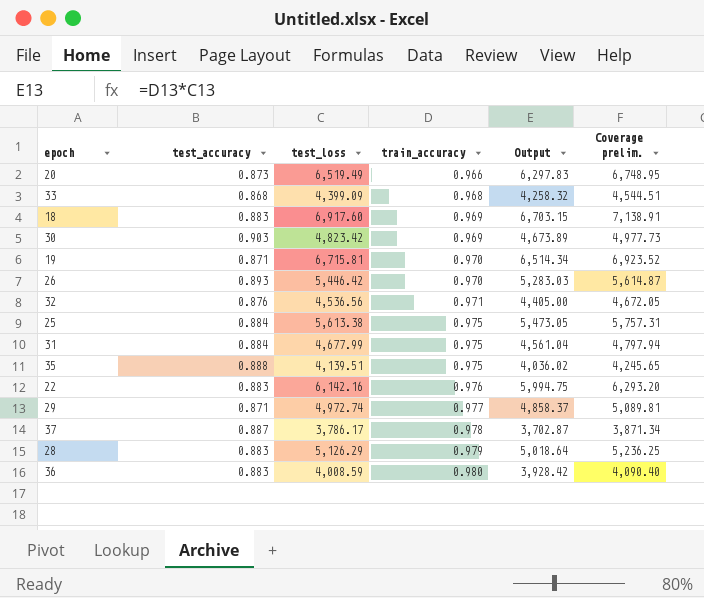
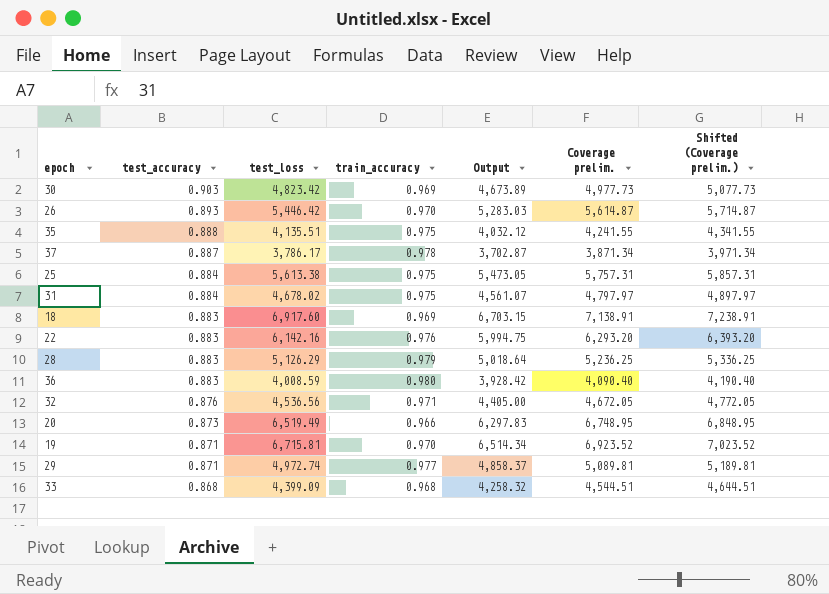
row order: train_accuracy ascending -> test_accuracy descending
column Shifted (Coverage prelim.) | formula: none -> [Coverage prelim.] + 100
35 | test_loss: 4,139.51 -> 4,135.51
35 | Output: 4,036.02 -> 4,032.12
35 | Coverage prelim.: 4,245.65 -> 4,241.55
31 | test_loss: 4,677.99 -> 4,678.02
31 | Output: 4,561.04 -> 4,561.07
31 | Coverage prelim.: 4,797.94 -> 4,797.97

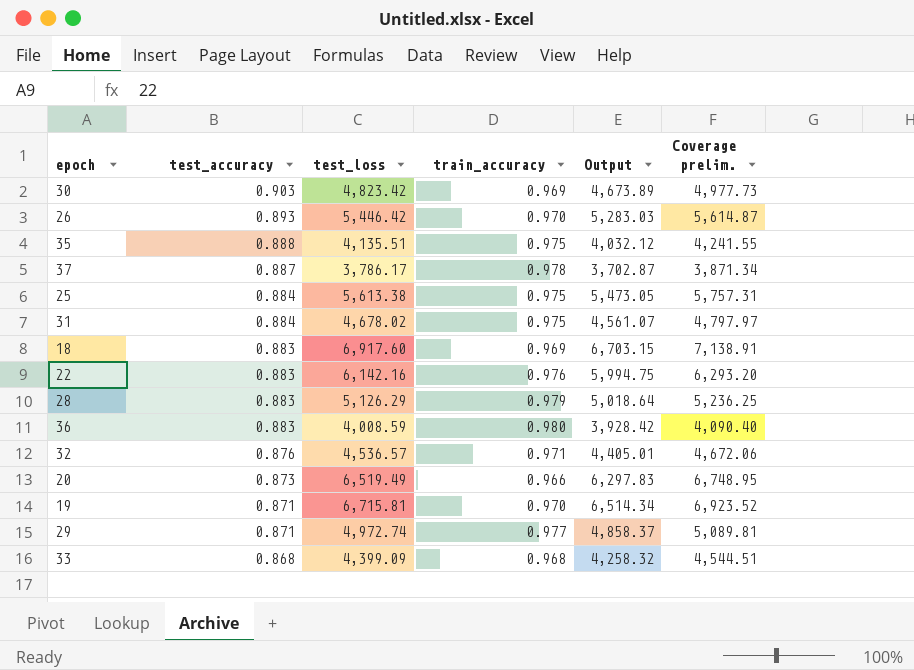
column Shifted (Coverage prelim.) | formula: [Coverage prelim.] + 100 -> none
32 | test_loss: 4,536.56 -> 4,536.57
32 | Output: 4,405.00 -> 4,405.01
32 | Coverage prelim.: 4,672.05 -> 4,672.06

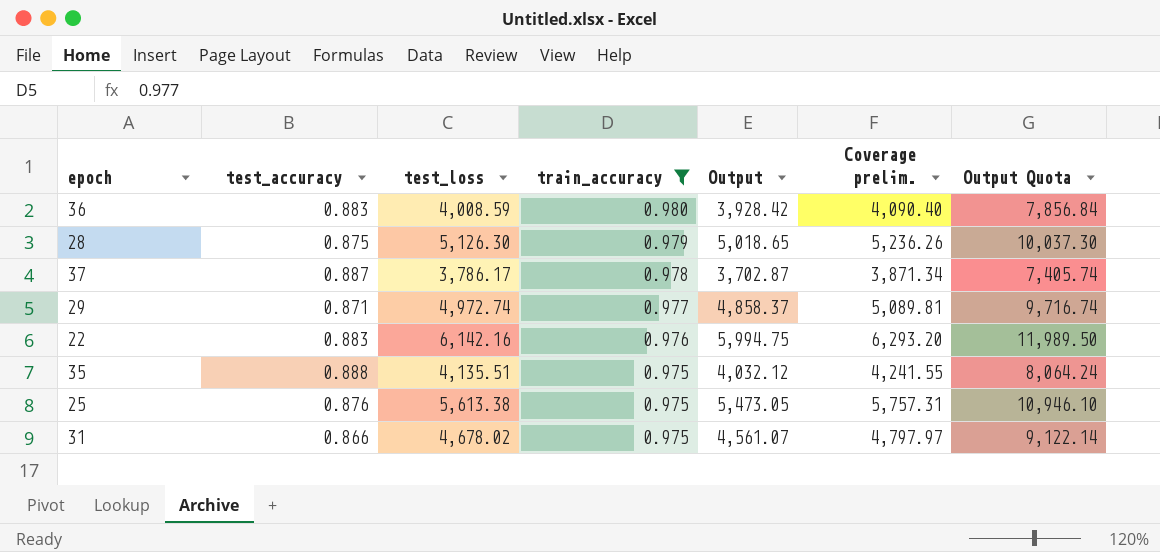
filter: none -> train_accuracy >= 0.975
row order: test_accuracy descending -> train_accuracy descending
column Output Quota | formula: none -> [Output] * 2
28 | test_accuracy: 0.883 -> 0.875
28 | test_loss: 5,126.29 -> 5,126.30
28 | Output: 5,018.64 -> 5,018.65
28 | Coverage prelim.: 5,236.25 -> 5,236.26
25 | test_accuracy: 0.884 -> 0.876
31 | test_accuracy: 0.884 -> 0.866

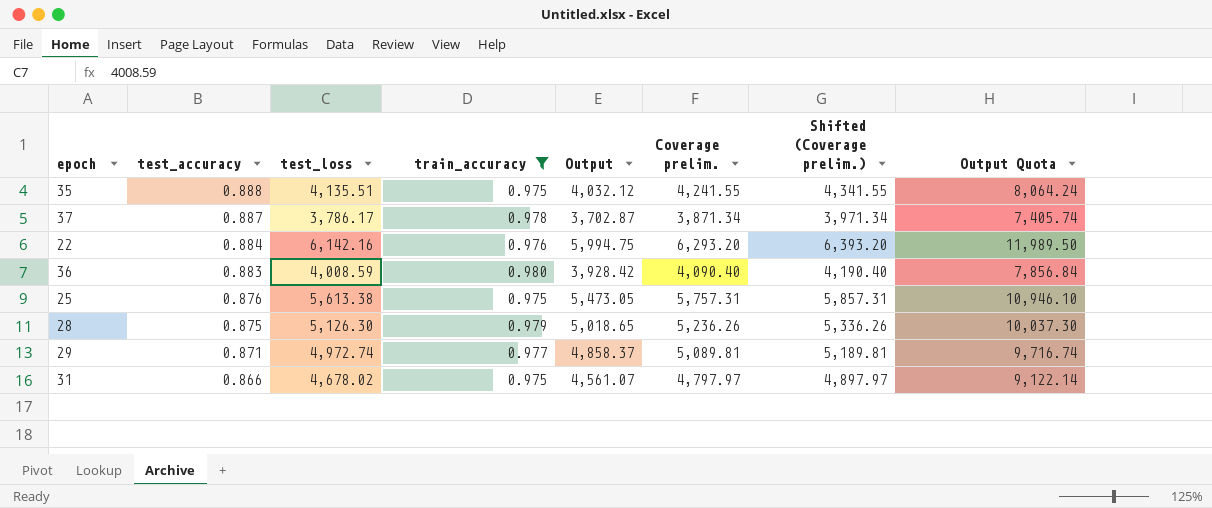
row order: train_accuracy descending -> test_accuracy descending
column Shifted (Coverage prelim.) | formula: none -> [Coverage prelim.] + 100
22 | test_accuracy: 0.883 -> 0.884

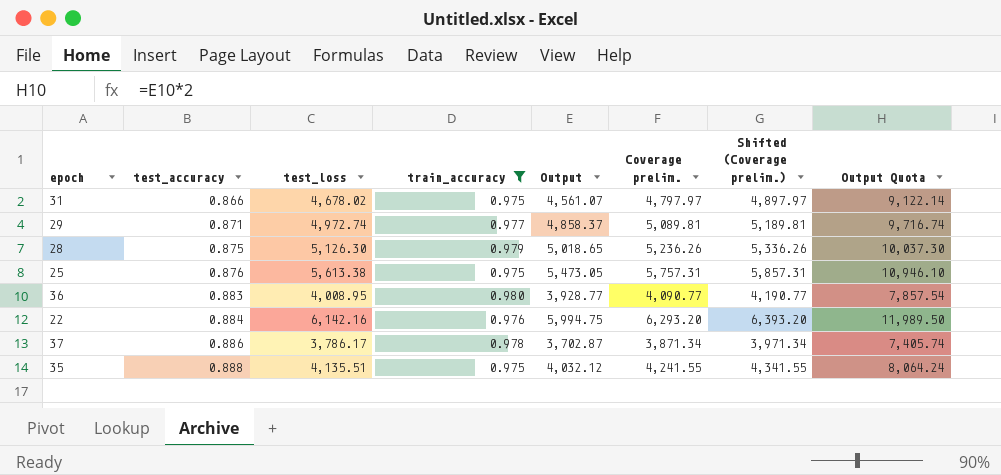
row order: test_accuracy descending -> test_accuracy ascending
36 | test_loss: 4,008.59 -> 4,008.95
36 | Output: 3,928.42 -> 3,928.77
36 | Coverage prelim.: 4,090.40 -> 4,090.77
36 | Shifted (Coverage prelim.): 4,190.40 -> 4,190.77
36 | Output Quota: 7,856.84 -> 7,857.54
37 | test_accuracy: 0.887 -> 0.886

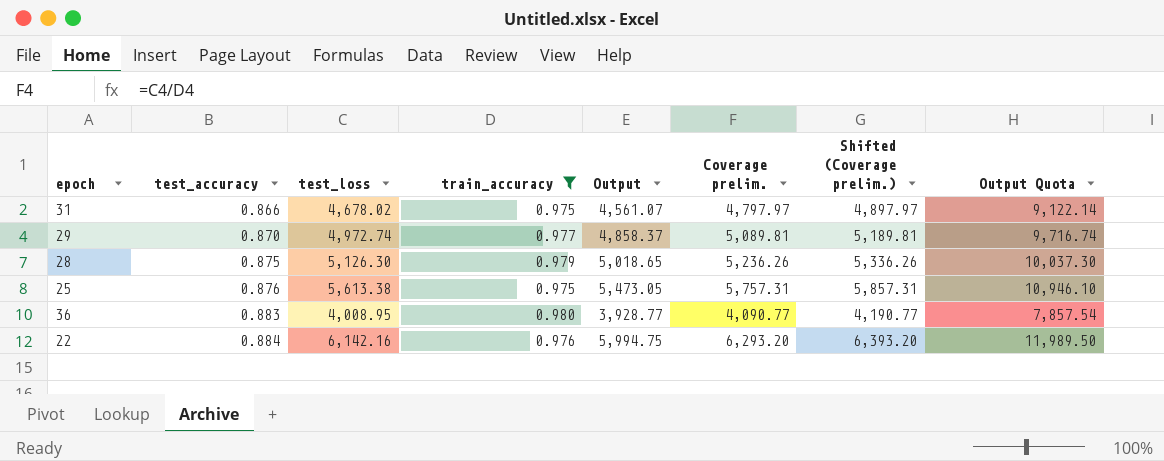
row 37: 0.886 | 3,786.17 | 0.978 | 3,702.87 | 3,871.34 | 3,971.34 | 7,405.74 -> none
row 35: 0.888 | 4,135.51 | 0.975 | 4,032.12 | 4,241.55 | 4,341.55 | 8,064.24 -> none
29 | test_accuracy: 0.871 -> 0.870

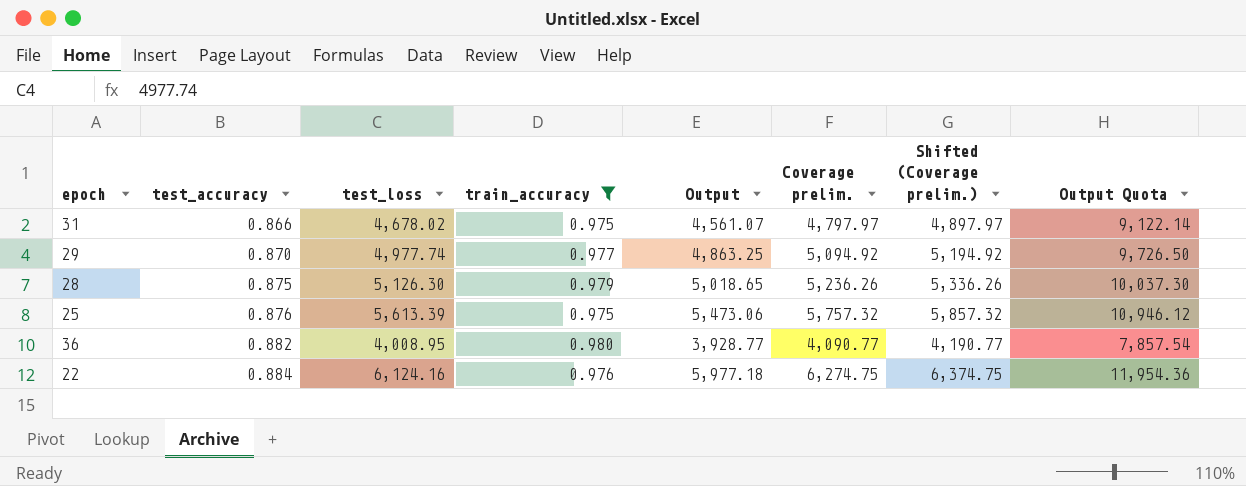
29 | test_loss: 4,972.74 -> 4,977.74
29 | Output: 4,858.37 -> 4,863.25
29 | Coverage prelim.: 5,089.81 -> 5,094.92
29 | Shifted (Coverage prelim.): 5,189.81 -> 5,194.92
29 | Output Quota: 9,716.74 -> 9,726.50
25 | test_loss: 5,613.38 -> 5,613.39
25 | Output: 5,473.05 -> 5,473.06
25 | Coverage prelim.: 5,757.31 -> 5,757.32
25 | Shifted (Coverage prelim.): 5,857.31 -> 5,857.32
25 | Output Quota: 10,946.10 -> 10,946.12
36 | test_accuracy: 0.883 -> 0.882
22 | test_loss: 6,142.16 -> 6,124.16
22 | Output: 5,994.75 -> 5,977.18
22 | Coverage prelim.: 6,293.20 -> 6,274.75
22 | Shifted (Coverage prelim.): 6,393.20 -> 6,374.75
22 | Output Quota: 11,989.50 -> 11,954.36

